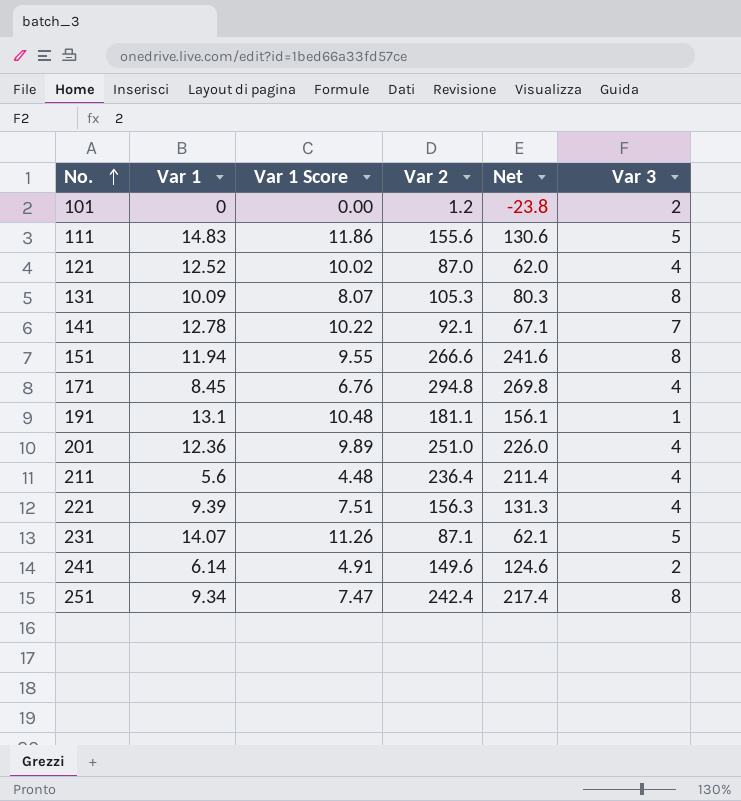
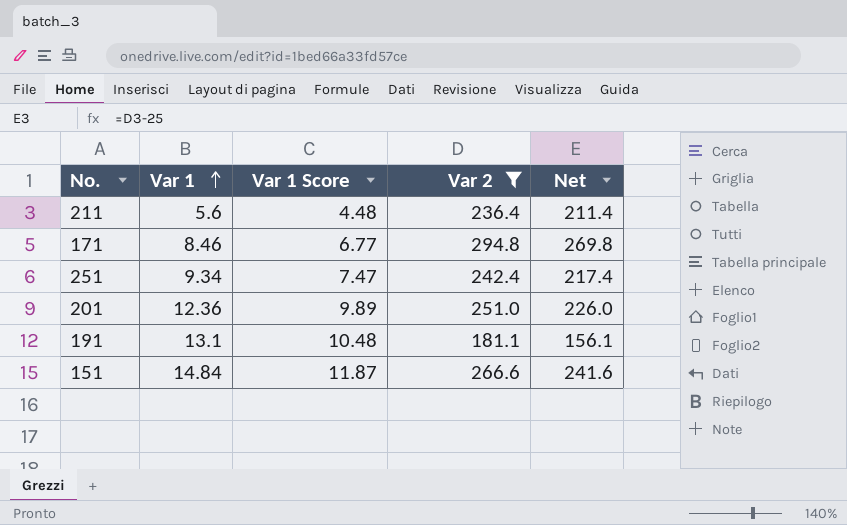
filter: none -> Var 2 >= 181.1
row order: No. ascending -> Var 1 ascending
column Var 3 | position: 6 -> none
171 | Var 1: 8.45 -> 8.46
171 | Var 1 Score: 6.76 -> 6.77
151 | Var 1: 11.94 -> 14.84
151 | Var 1 Score: 9.55 -> 11.87

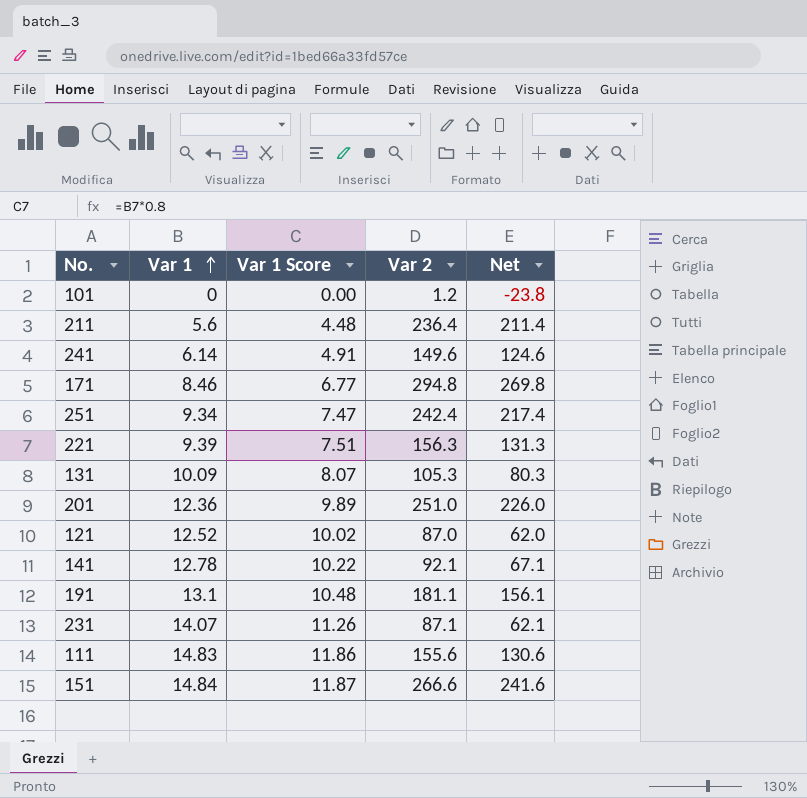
filter: Var 2 >= 181.1 -> none

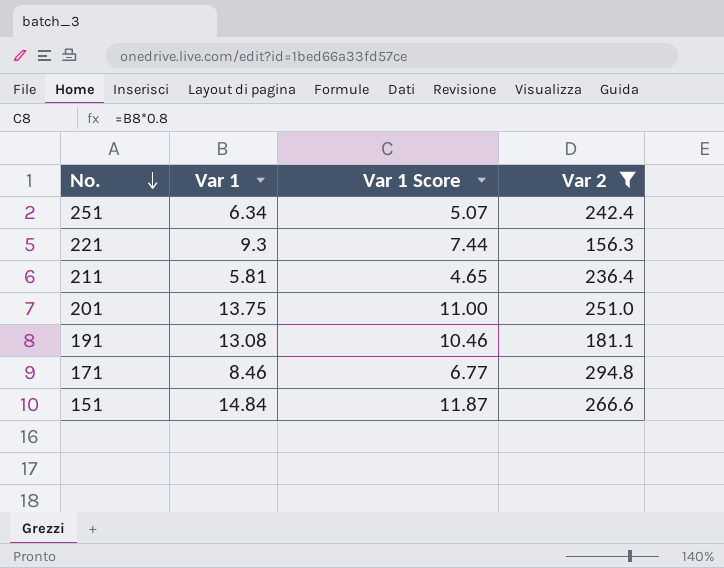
filter: none -> Var 2 >= 156.3
row order: Var 1 ascending -> No. descending
column Net | formula: [Var 2] - 25 -> none
251 | Var 1: 9.34 -> 6.34
251 | Var 1 Score: 7.47 -> 5.07
221 | Var 1: 9.39 -> 9.3
221 | Var 1 Score: 7.51 -> 7.44
211 | Var 1: 5.6 -> 5.81
211 | Var 1 Score: 4.48 -> 4.65
201 | Var 1: 12.36 -> 13.75
201 | Var 1 Score: 9.89 -> 11.00
191 | Var 1: 13.1 -> 13.08
191 | Var 1 Score: 10.48 -> 10.46

